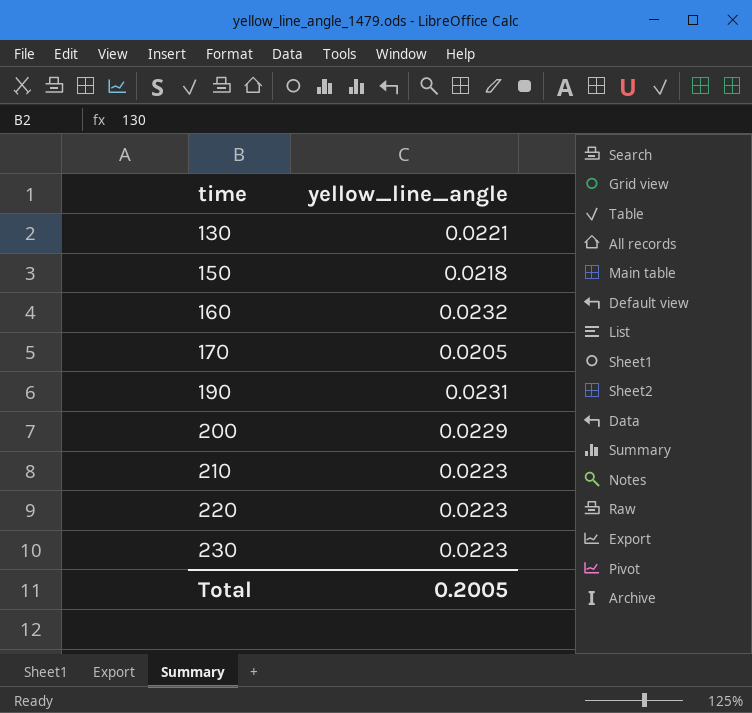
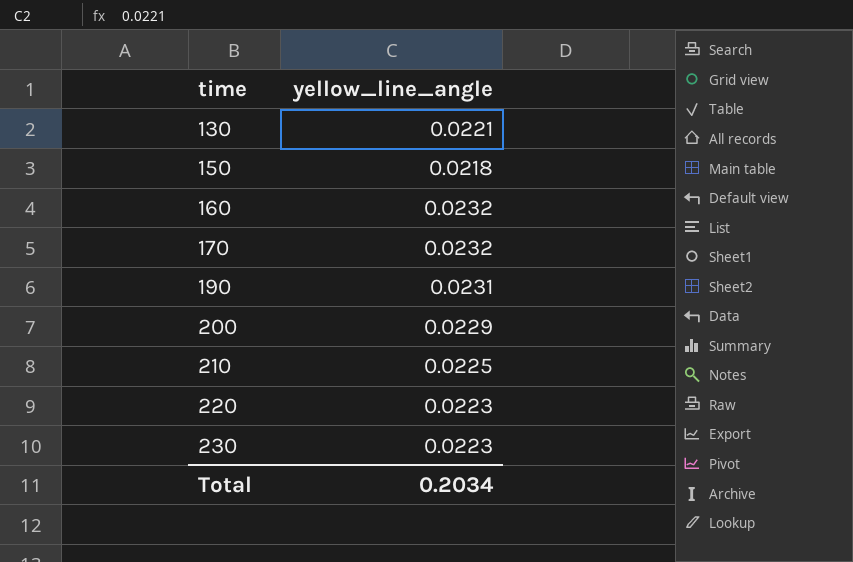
170 | yellow_line_angle: 0.0205 -> 0.0232
210 | yellow_line_angle: 0.0223 -> 0.0225
Total | yellow_line_angle: 0.2005 -> 0.2034

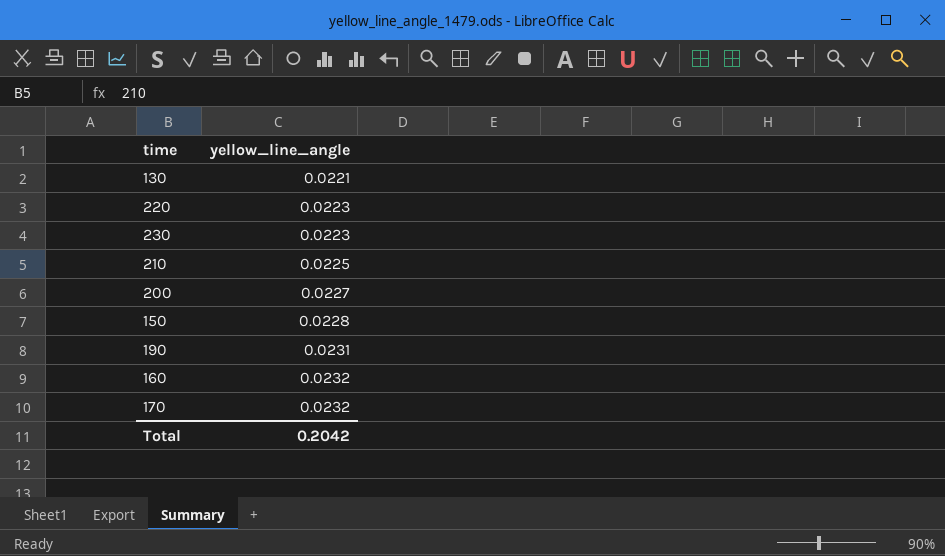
row order: time ascending -> yellow_line_angle ascending
200 | yellow_line_angle: 0.0229 -> 0.0227
150 | yellow_line_angle: 0.0218 -> 0.0228
Total | yellow_line_angle: 0.2034 -> 0.2042

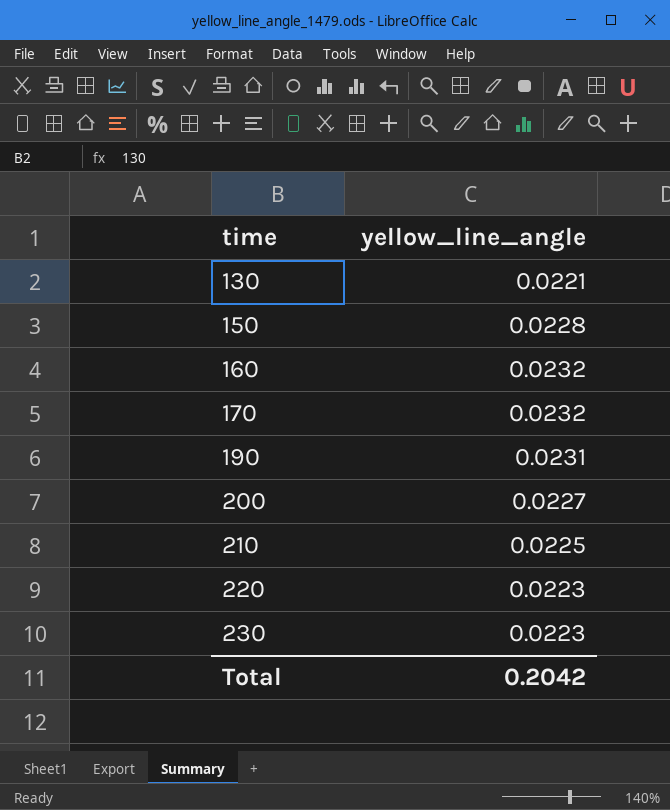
row order: yellow_line_angle ascending -> time ascending

